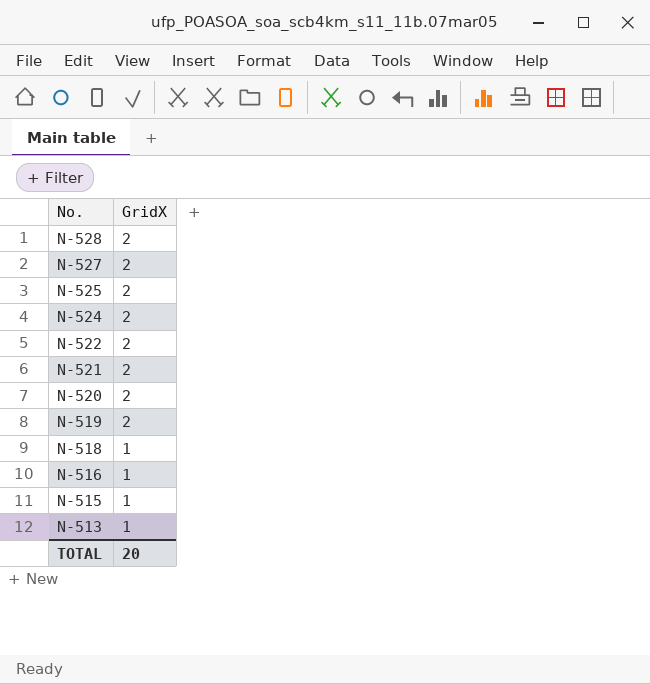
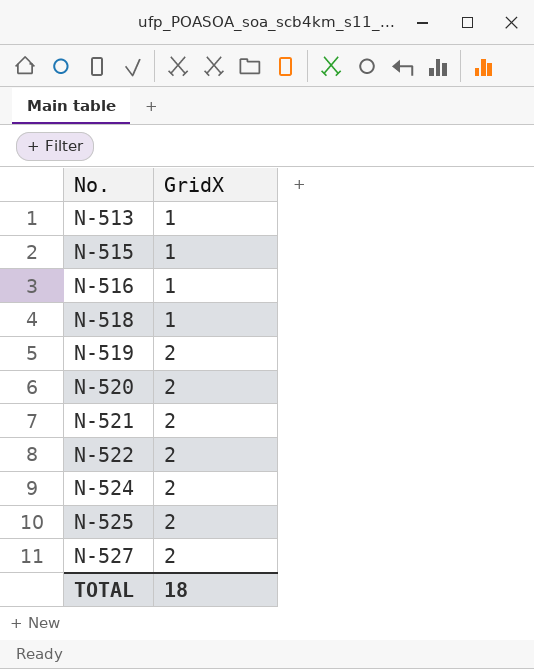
row order: No. descending -> No. ascending
row N-528: 2 -> none
TOTAL | GridX: 20 -> 18

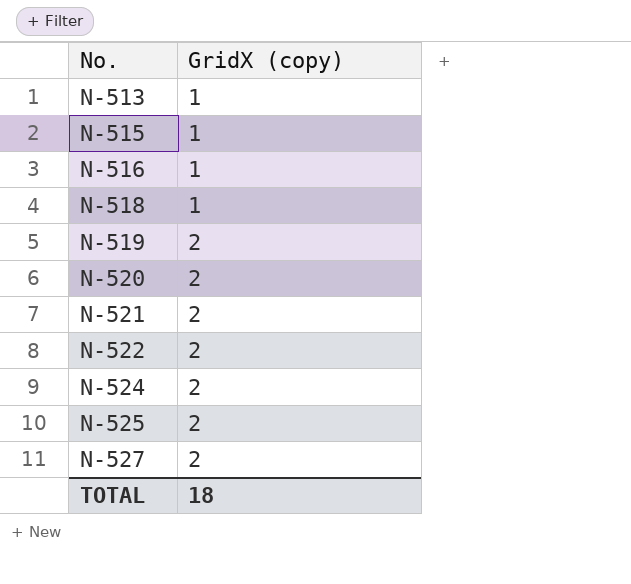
column name: GridX -> GridX (copy)

